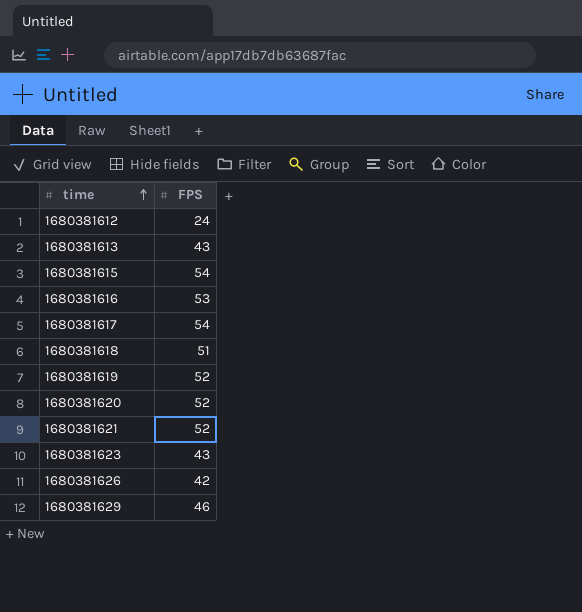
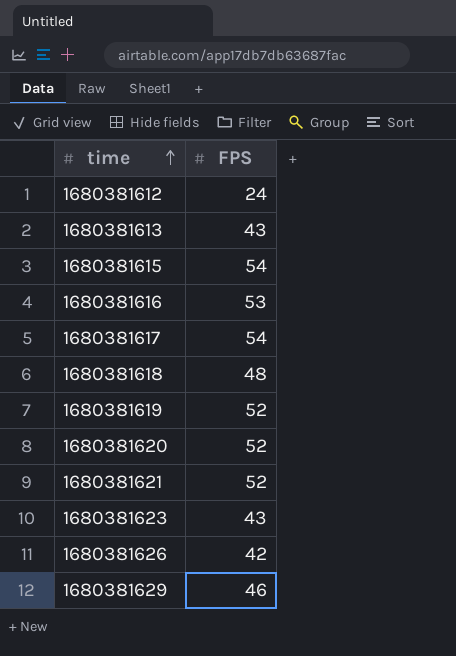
1680381618 | FPS: 51 -> 48

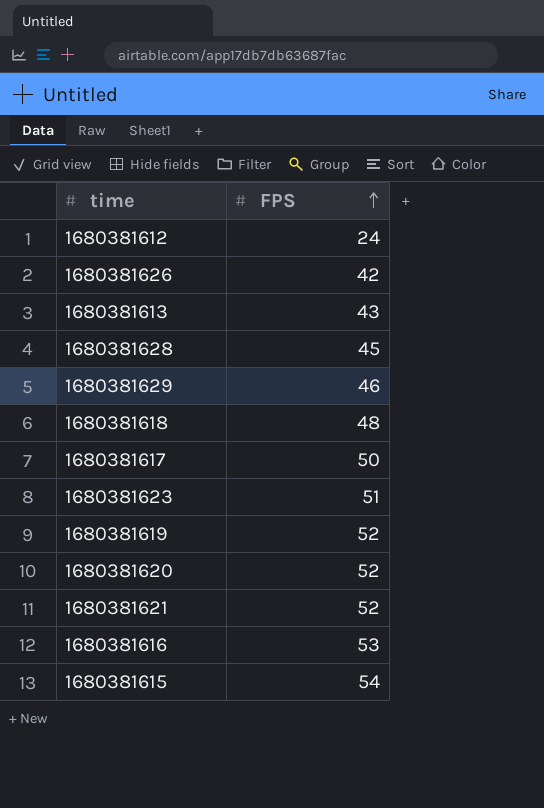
row order: time ascending -> FPS ascending
row 1680381628: none -> 45
1680381617 | FPS: 54 -> 50
1680381623 | FPS: 43 -> 51

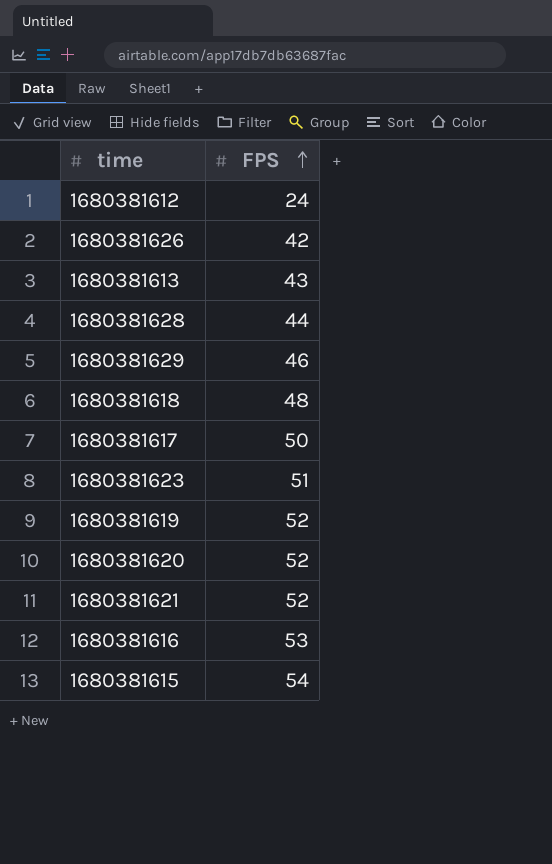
1680381628 | FPS: 45 -> 44

